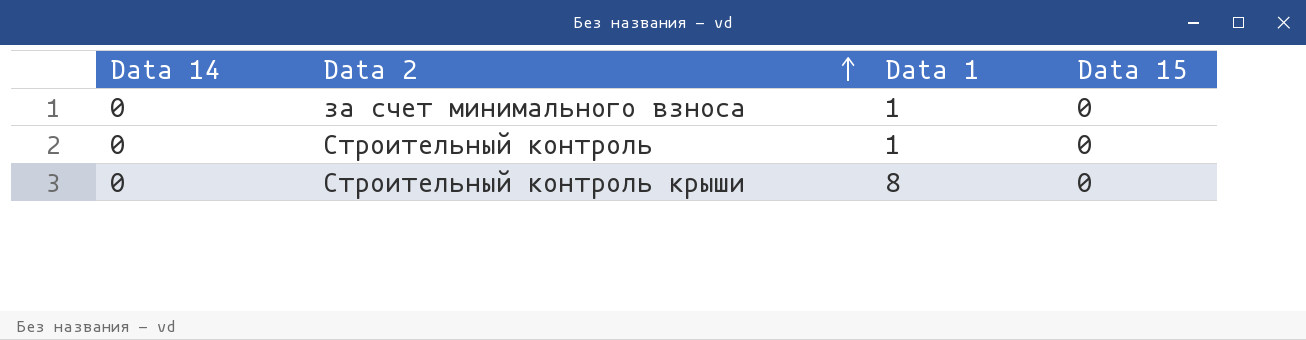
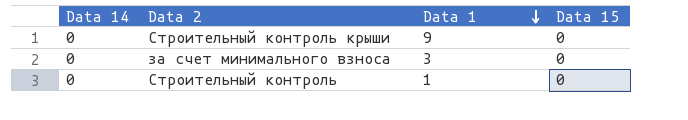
row order: Data 2 ascending -> Data 1 descending
Строительный контроль крыши | Data 1: 8 -> 9
за счет минимального взноса | Data 1: 1 -> 3

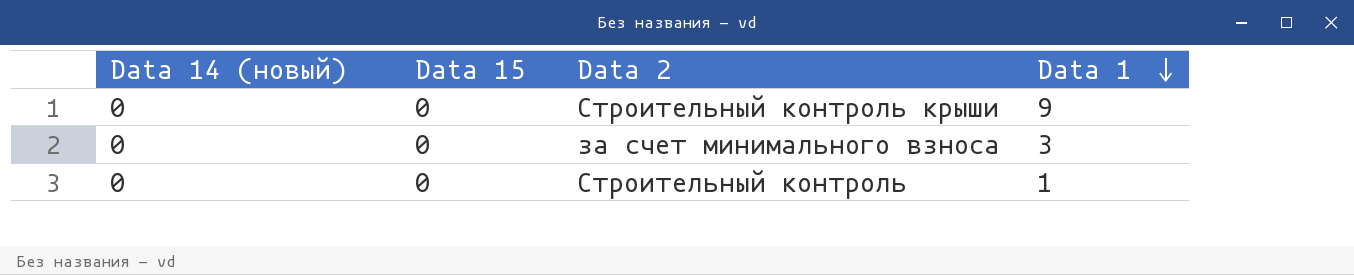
column name: Data 14 -> Data 14 (новый)
column Data 15 | position: 4 -> 2

